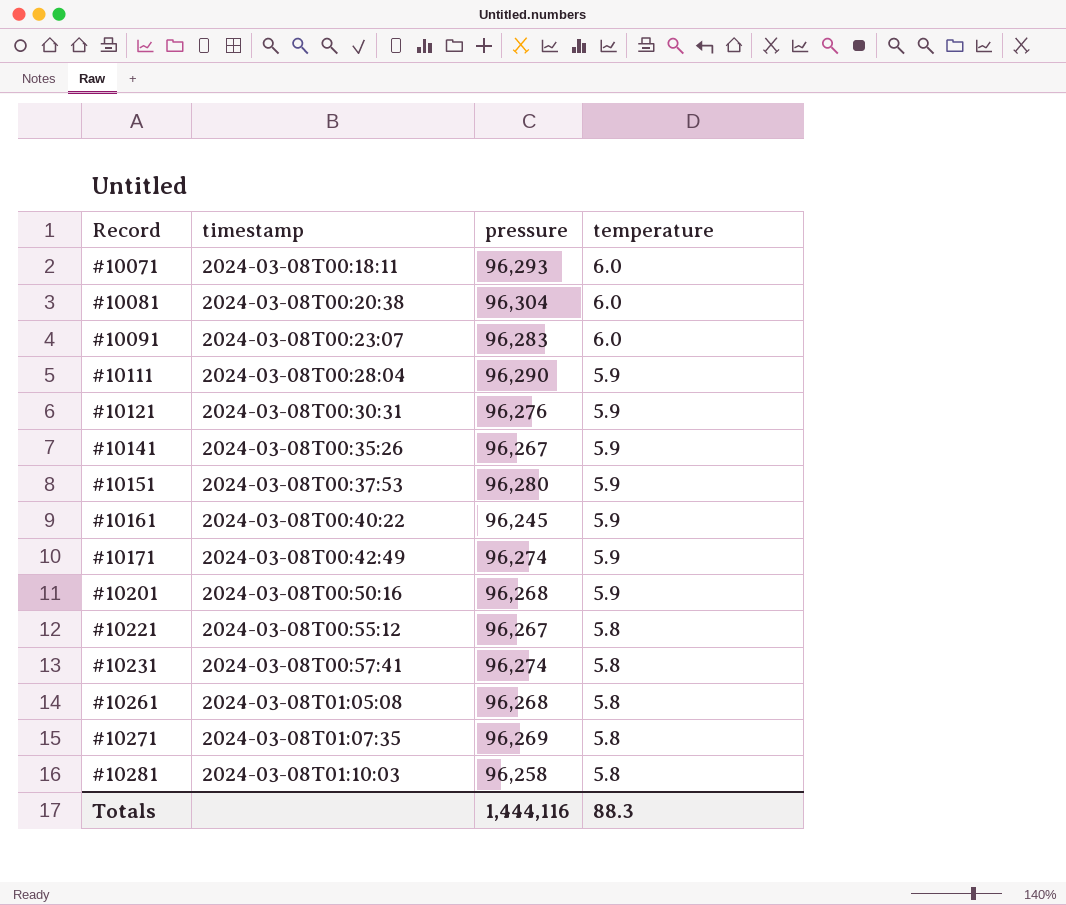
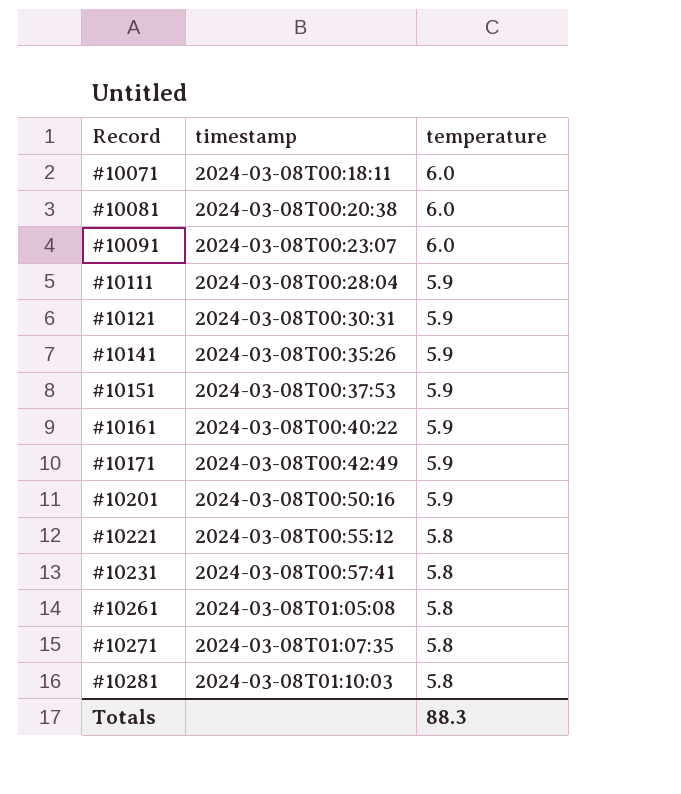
column pressure | position: 3 -> none

